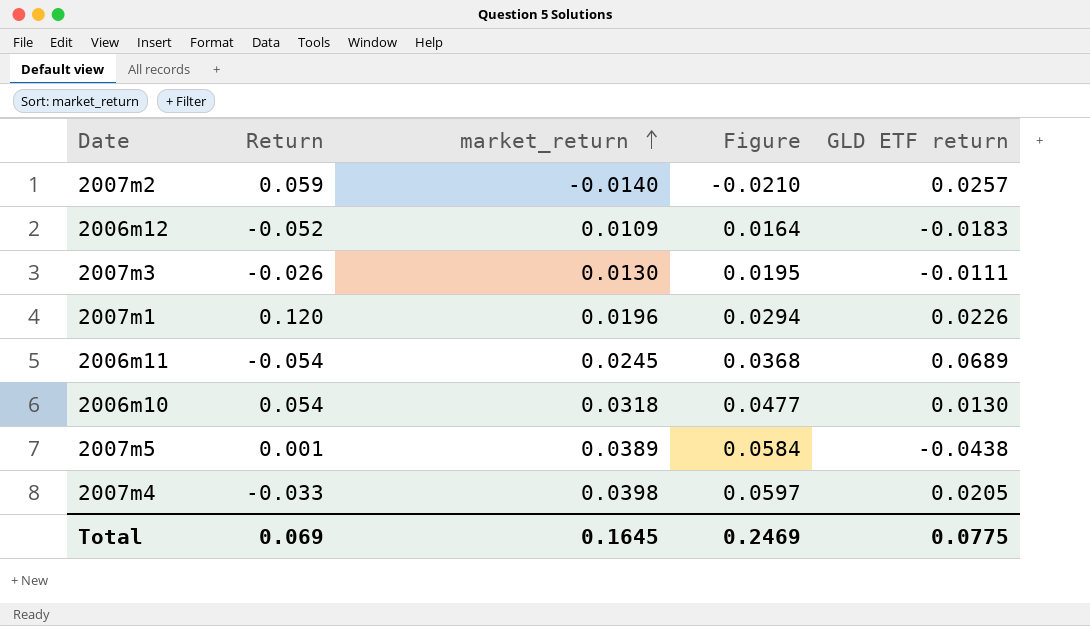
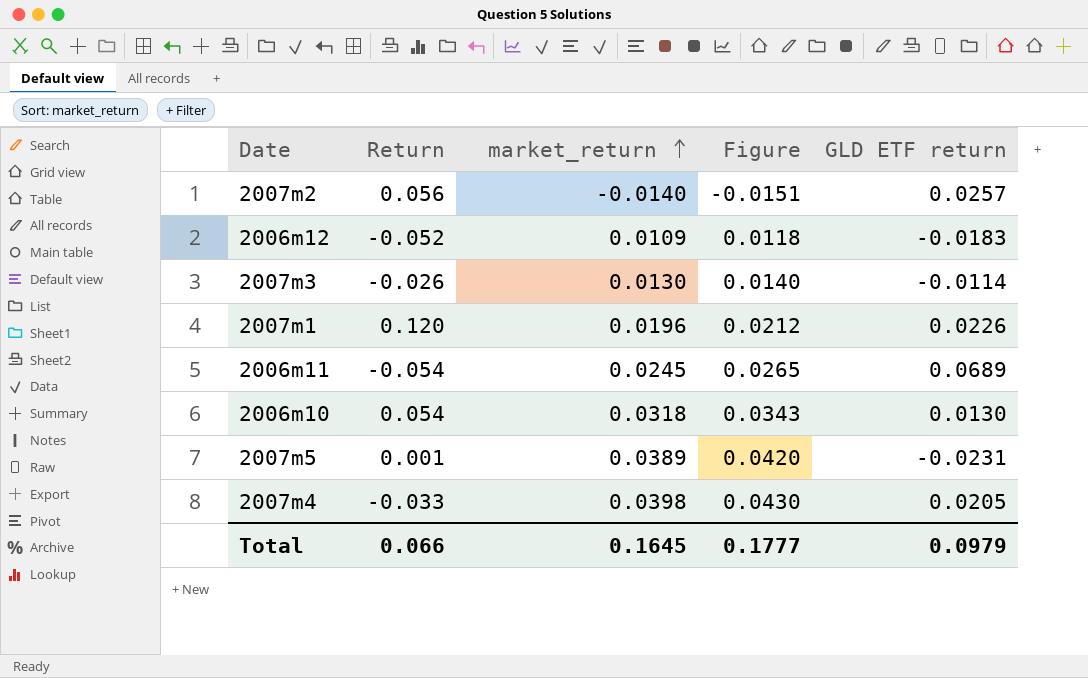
column Figure | formula: [market_return] * 1.5 -> [market_return] * 1.08
2007m2 | Return: 0.059 -> 0.056
2007m3 | GLD ETF return: -0.0111 -> -0.0114
2007m5 | GLD ETF return: -0.0438 -> -0.0231
Total | Return: 0.069 -> 0.066
Total | Figure: 0.2469 -> 0.1777
Total | GLD ETF return: 0.0775 -> 0.0979

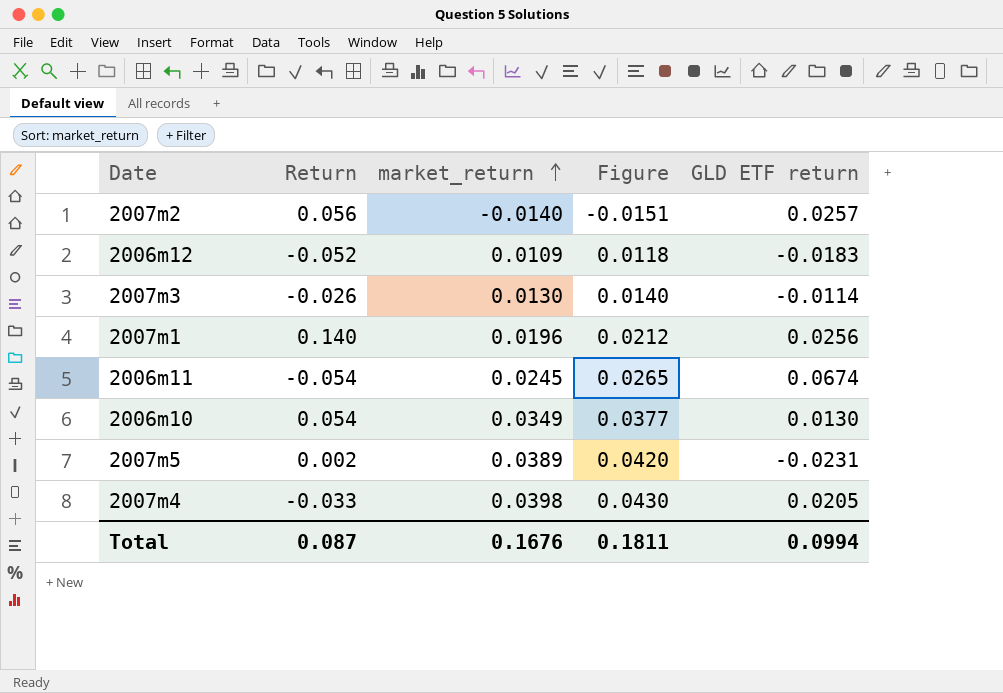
2007m1 | Return: 0.120 -> 0.140
2007m1 | GLD ETF return: 0.0226 -> 0.0256
2006m11 | GLD ETF return: 0.0689 -> 0.0674
2006m10 | market_return: 0.0318 -> 0.0349
2006m10 | Figure: 0.0343 -> 0.0377
2007m5 | Return: 0.001 -> 0.002
Total | Return: 0.066 -> 0.087
Total | market_return: 0.1645 -> 0.1676
Total | Figure: 0.1777 -> 0.1811
Total | GLD ETF return: 0.0979 -> 0.0994

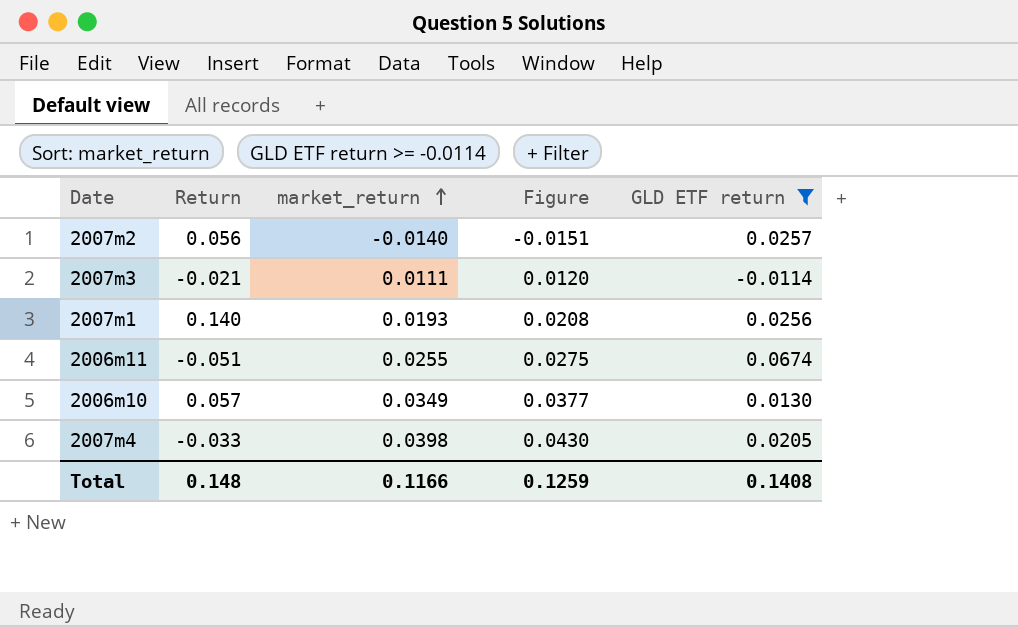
filter: none -> GLD ETF return >= -0.0114
2007m3 | Return: -0.026 -> -0.021
2007m3 | market_return: 0.0130 -> 0.0111
2007m3 | Figure: 0.0140 -> 0.0120
2007m1 | market_return: 0.0196 -> 0.0193
2007m1 | Figure: 0.0212 -> 0.0208
2006m11 | Return: -0.054 -> -0.051
2006m11 | market_return: 0.0245 -> 0.0255
2006m11 | Figure: 0.0265 -> 0.0275
2006m10 | Return: 0.054 -> 0.057
Total | Return: 0.087 -> 0.148
Total | market_return: 0.1676 -> 0.1166
Total | Figure: 0.1811 -> 0.1259
Total | GLD ETF return: 0.0994 -> 0.1408

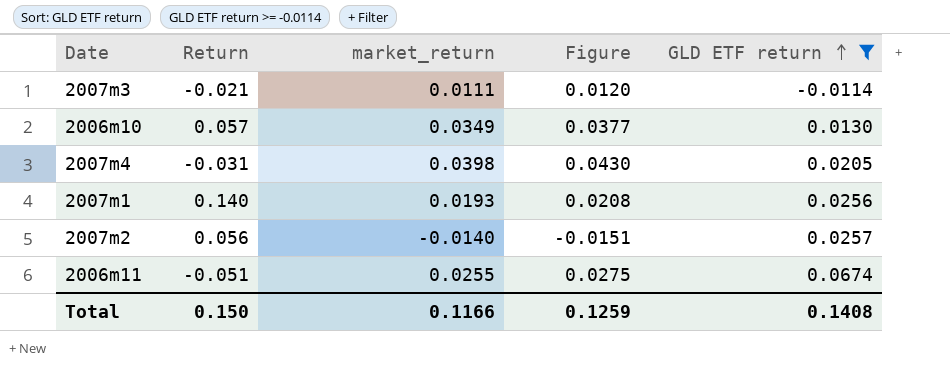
row order: market_return ascending -> GLD ETF return ascending
2007m4 | Return: -0.033 -> -0.031
Total | Return: 0.148 -> 0.150

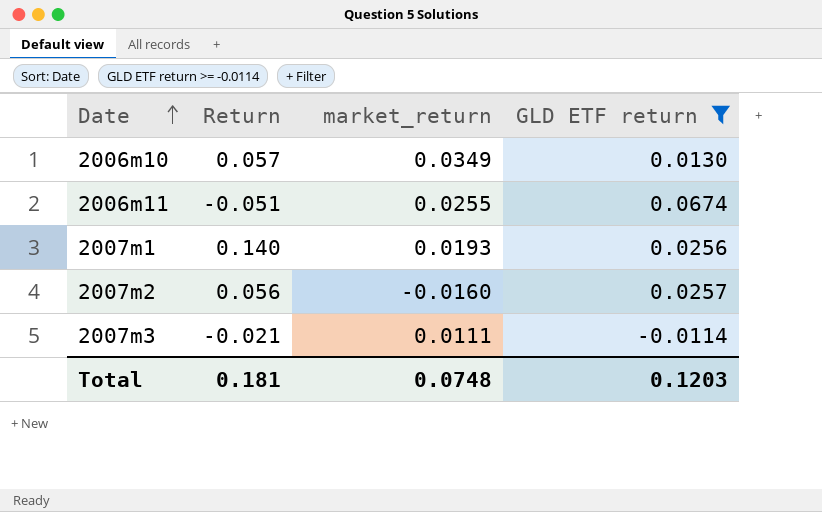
row order: GLD ETF return ascending -> Date ascending
column Figure | formula: [market_return] * 1.08 -> none
row 2007m4: -0.031 | 0.0398 | 0.0430 | 0.0205 -> none
2007m2 | market_return: -0.0140 -> -0.0160
Total | Return: 0.150 -> 0.181
Total | market_return: 0.1166 -> 0.0748
Total | GLD ETF return: 0.1408 -> 0.1203

